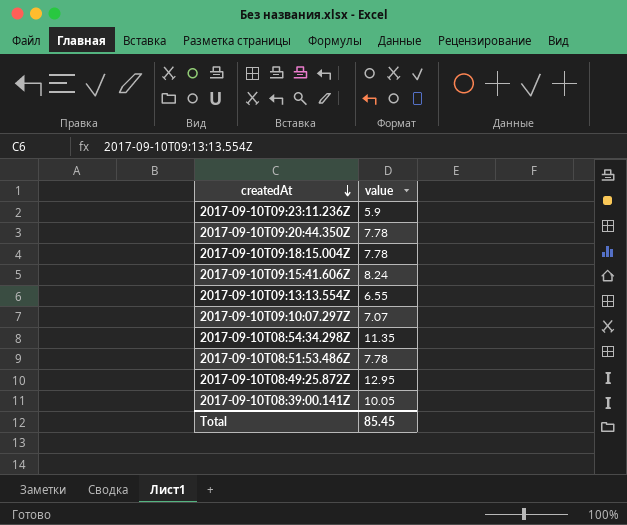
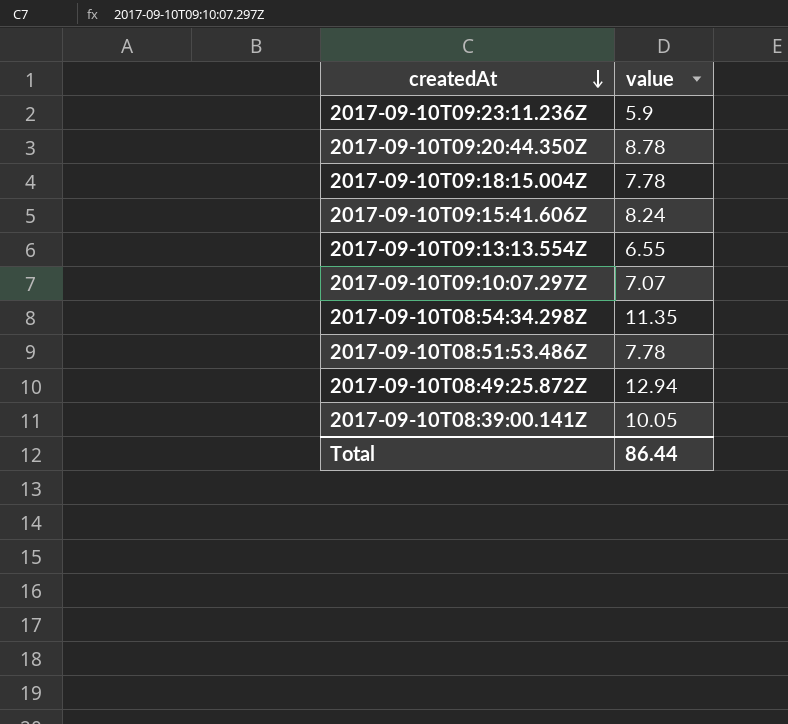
2017-09-10T09:20:44.350Z | value: 7.78 -> 8.78
2017-09-10T08:49:25.872Z | value: 12.95 -> 12.94
Total | value: 85.45 -> 86.44

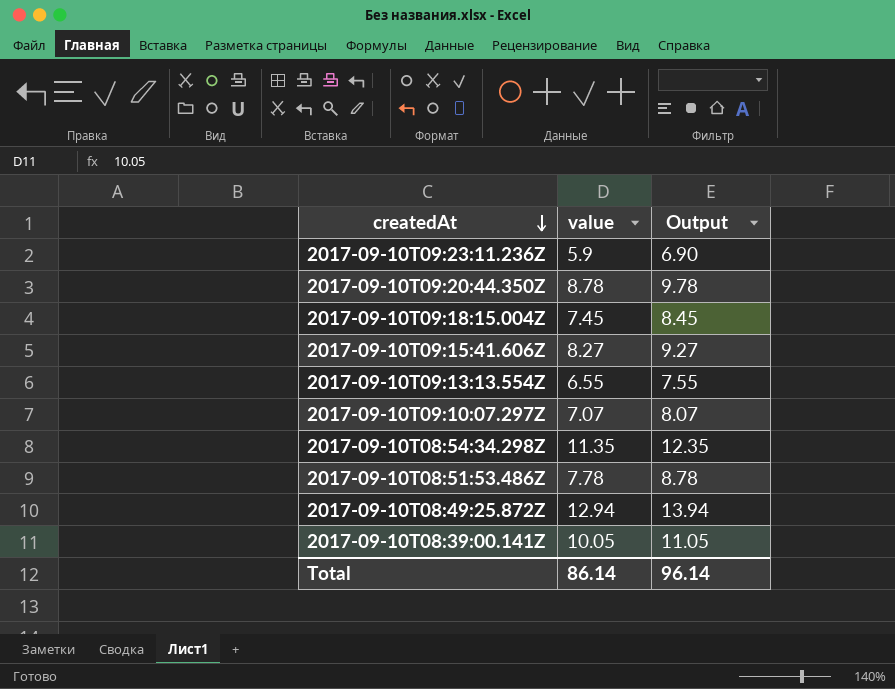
column Output | formula: none -> [value] + 1
2017-09-10T09:18:15.004Z | value: 7.78 -> 7.45
2017-09-10T09:15:41.606Z | value: 8.24 -> 8.27
Total | value: 86.44 -> 86.14

